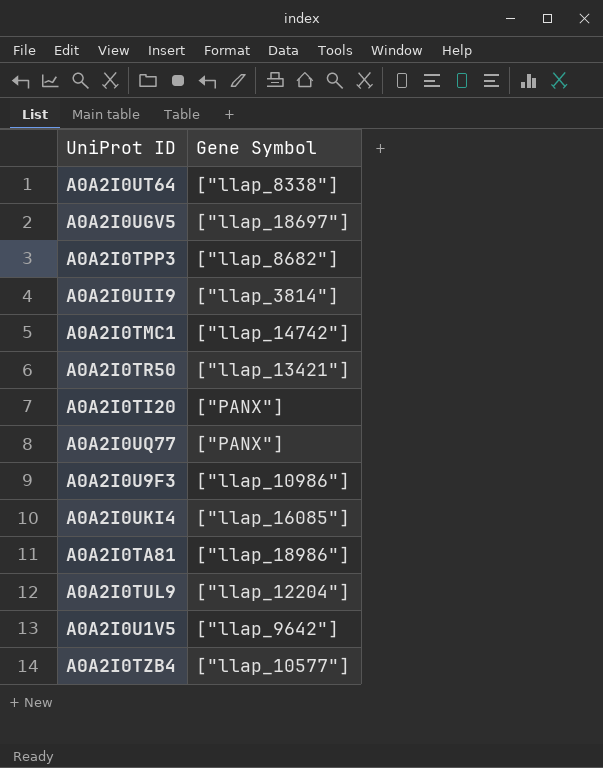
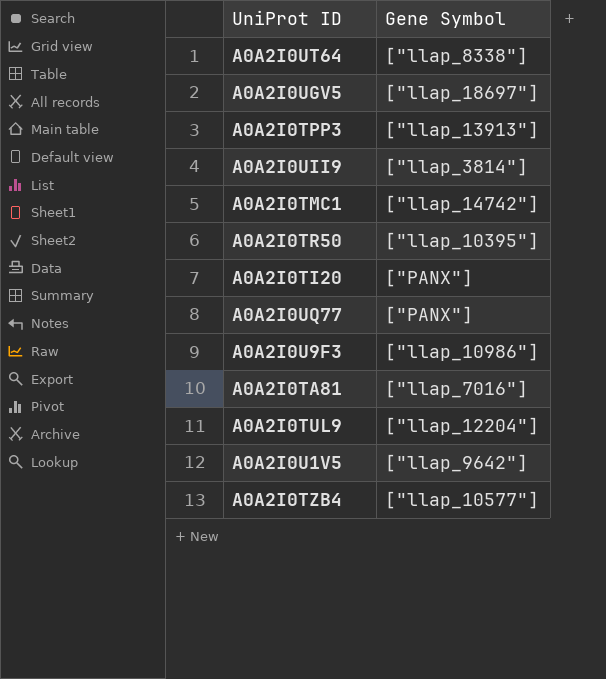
row A0A2I0UKI4: ["llap_16085"] -> none
A0A2I0TPP3 | Gene Symbol: ["llap_8682"] -> ["llap_13913"]
A0A2I0TR50 | Gene Symbol: ["llap_13421"] -> ["llap_10395"]
A0A2I0TA81 | Gene Symbol: ["llap_18986"] -> ["llap_7016"]

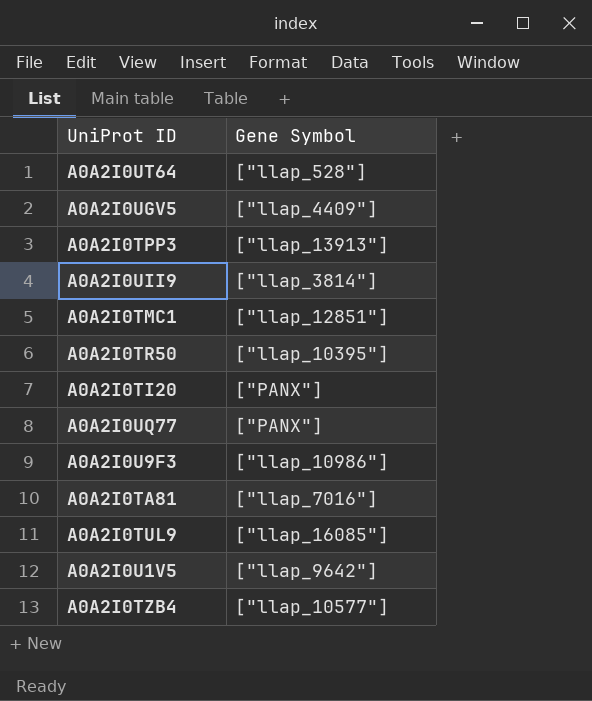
A0A2I0UT64 | Gene Symbol: ["llap_8338"] -> ["llap_528"]
A0A2I0UGV5 | Gene Symbol: ["llap_18697"] -> ["llap_4409"]
A0A2I0TMC1 | Gene Symbol: ["llap_14742"] -> ["llap_12851"]
A0A2I0TUL9 | Gene Symbol: ["llap_12204"] -> ["llap_16085"]

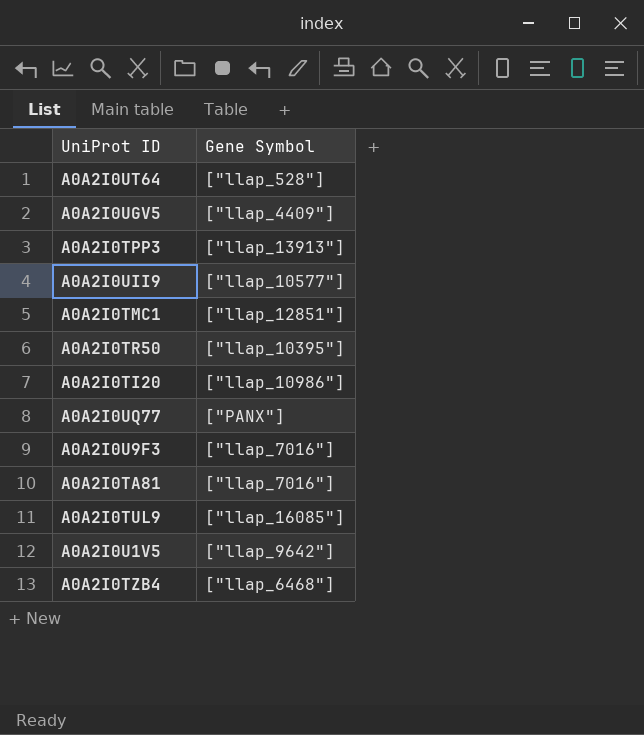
A0A2I0UII9 | Gene Symbol: ["llap_3814"] -> ["llap_10577"]
A0A2I0TI20 | Gene Symbol: ["PANX"] -> ["llap_10986"]
A0A2I0U9F3 | Gene Symbol: ["llap_10986"] -> ["llap_7016"]
A0A2I0TZB4 | Gene Symbol: ["llap_10577"] -> ["llap_6468"]

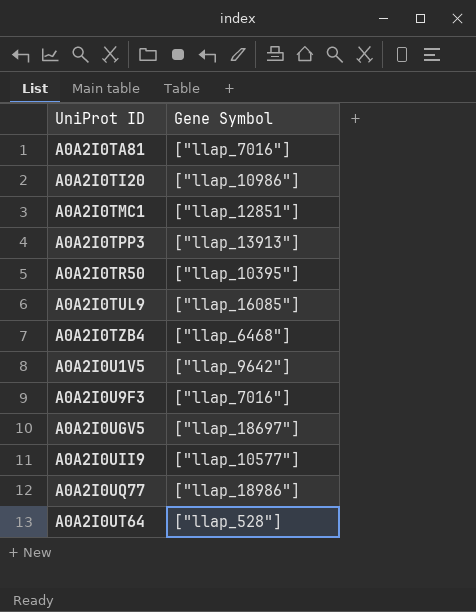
row order: none -> UniProt ID ascending
A0A2I0UGV5 | Gene Symbol: ["llap_4409"] -> ["llap_18697"]
A0A2I0UQ77 | Gene Symbol: ["PANX"] -> ["llap_18986"]

